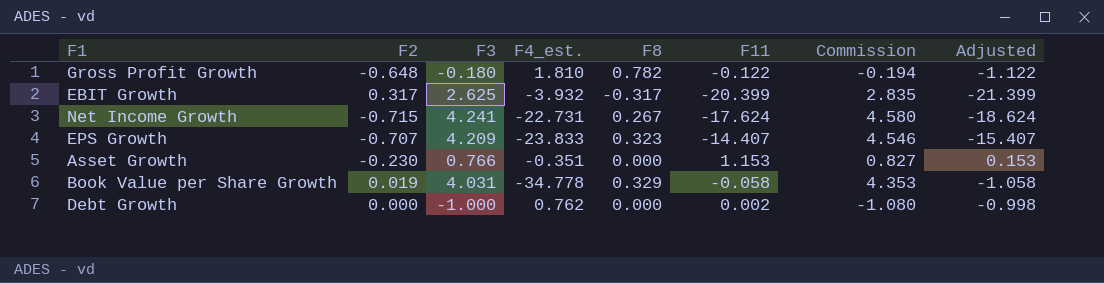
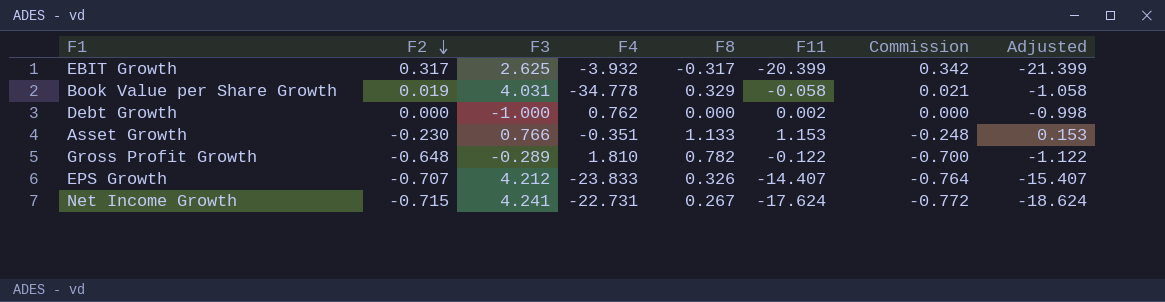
row order: none -> F2 descending
column name: F4_est. -> F4
column Commission | formula: [F3] * 1.08 -> [F2] * 1.08
Asset Growth | F8: 0.000 -> 1.133
Gross Profit Growth | F3: -0.180 -> -0.289
EPS Growth | F3: 4.209 -> 4.212
EPS Growth | F8: 0.323 -> 0.326

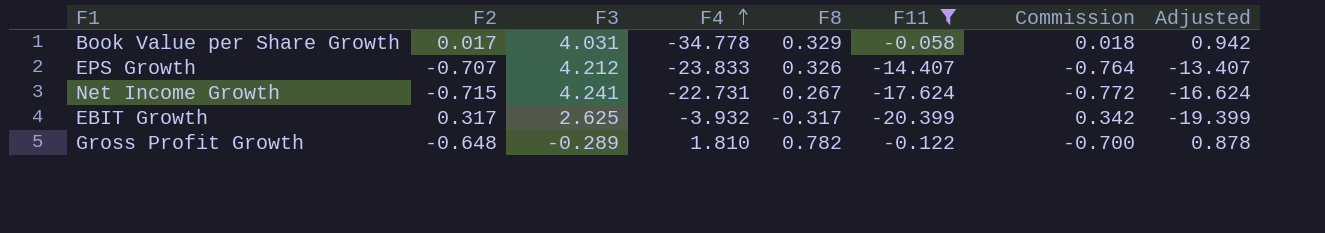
filter: none -> F11 <= -0.058
row order: F2 descending -> F4 ascending
column Adjusted | formula: [F11] - 1 -> [F11] + 1
Book Value per Share Growth | F2: 0.019 -> 0.017
Book Value per Share Growth | Commission: 0.021 -> 0.018

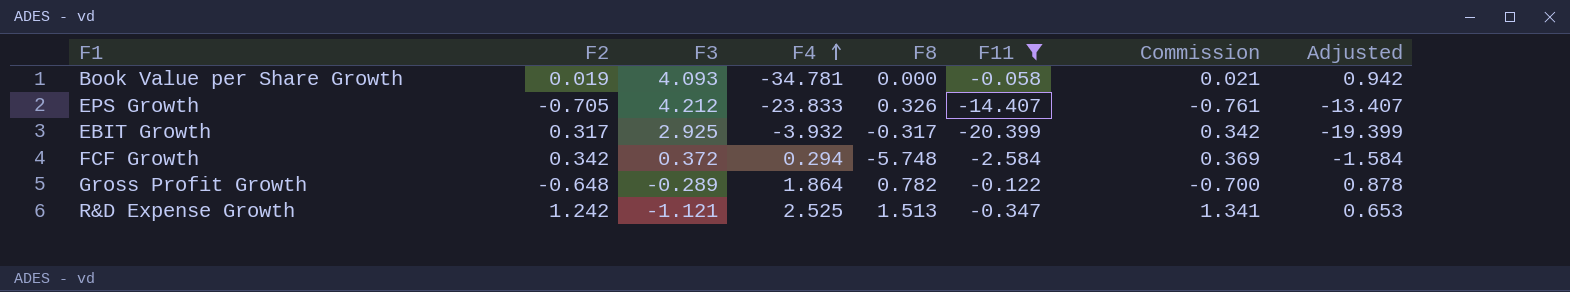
row Net Income Growth: -0.715 | 4.241 | -22.731 | 0.267 | -17.624 | -0.772 | -16.624 -> none
Book Value per Share Growth | F2: 0.017 -> 0.019
Book Value per Share Growth | F3: 4.031 -> 4.093
Book Value per Share Growth | F4: -34.778 -> -34.781
Book Value per Share Growth | F8: 0.329 -> 0.000
Book Value per Share Growth | Commission: 0.018 -> 0.021
EPS Growth | F2: -0.707 -> -0.705
EPS Growth | Commission: -0.764 -> -0.761
EBIT Growth | F3: 2.625 -> 2.925
row FCF Growth: none -> 0.342 | 0.372 | 0.294 | -5.748 | -2.584 | 0.369 | -1.584
Gross Profit Growth | F4: 1.810 -> 1.864
row R&D Expense Growth: none -> 1.242 | -1.121 | 2.525 | 1.513 | -0.347 | 1.341 | 0.653

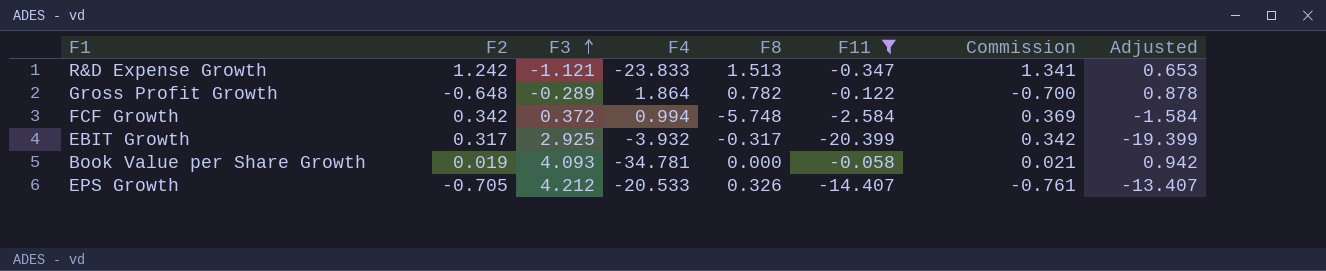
row order: F4 ascending -> F3 ascending
R&D Expense Growth | F4: 2.525 -> -23.833
FCF Growth | F4: 0.294 -> 0.994
EPS Growth | F4: -23.833 -> -20.533

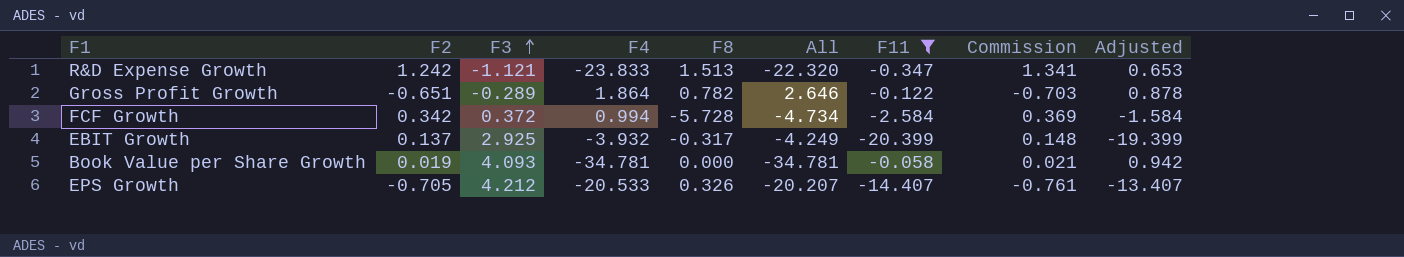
column All | formula: none -> [F4] + [F8]
Gross Profit Growth | F2: -0.648 -> -0.651
Gross Profit Growth | Commission: -0.700 -> -0.703
FCF Growth | F8: -5.748 -> -5.728
EBIT Growth | F2: 0.317 -> 0.137
EBIT Growth | Commission: 0.342 -> 0.148

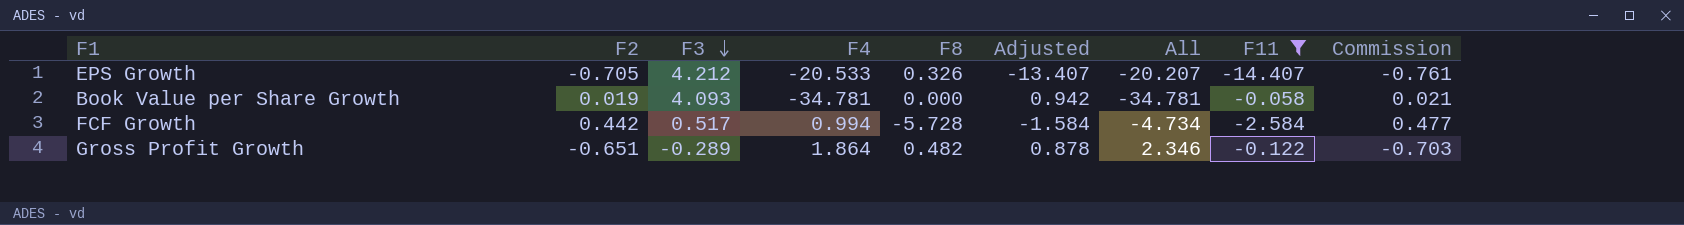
row order: F3 ascending -> F3 descending
column Adjusted | position: 9 -> 6
row R&D Expense Growth: 1.242 | -1.121 | -23.833 | 1.513 | -22.320 | -0.347 | 1.341 | 0.653 -> none
row EBIT Growth: 0.137 | 2.925 | -3.932 | -0.317 | -4.249 | -20.399 | 0.148 | -19.399 -> none
FCF Growth | F2: 0.342 -> 0.442
FCF Growth | F3: 0.372 -> 0.517
FCF Growth | Commission: 0.369 -> 0.477
Gross Profit Growth | F8: 0.782 -> 0.482
Gross Profit Growth | All: 2.646 -> 2.346

